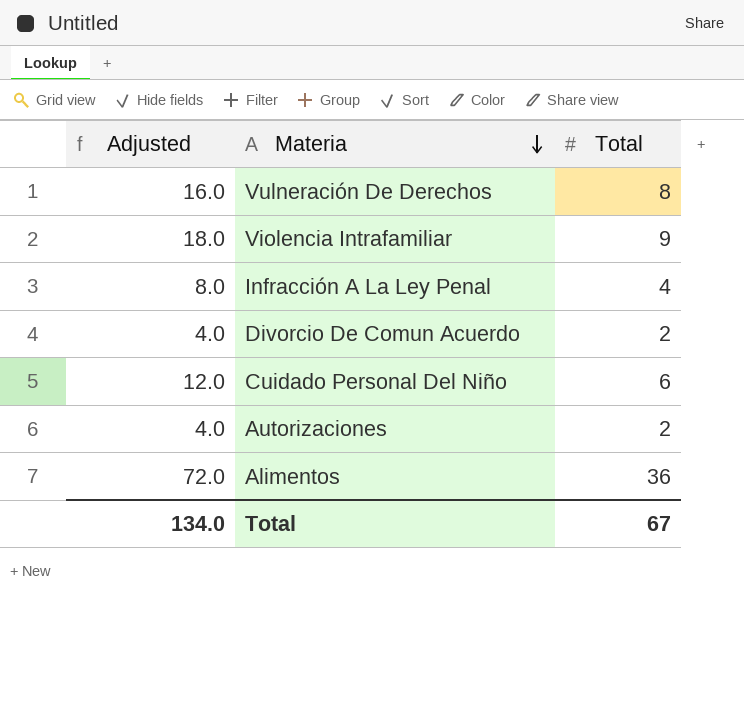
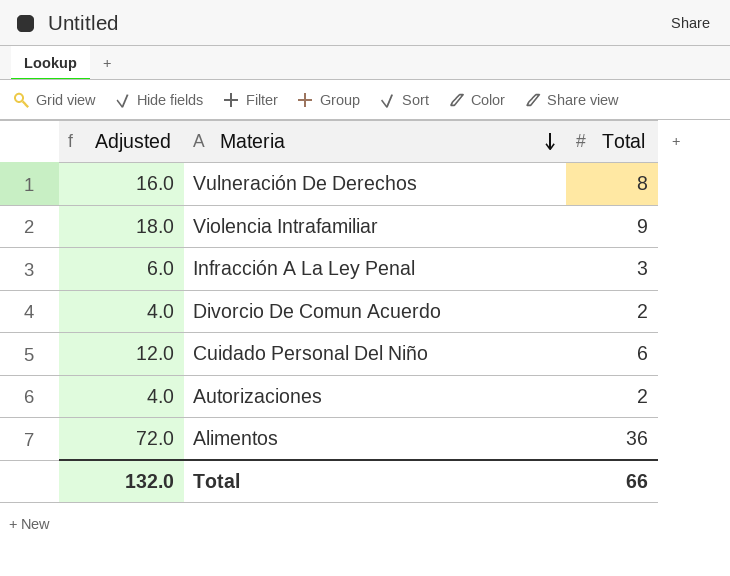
Infracción A La Ley Penal | Adjusted: 8.0 -> 6.0
Infracción A La Ley Penal | Total: 4 -> 3
Total | Adjusted: 134.0 -> 132.0
Total | Total: 67 -> 66

